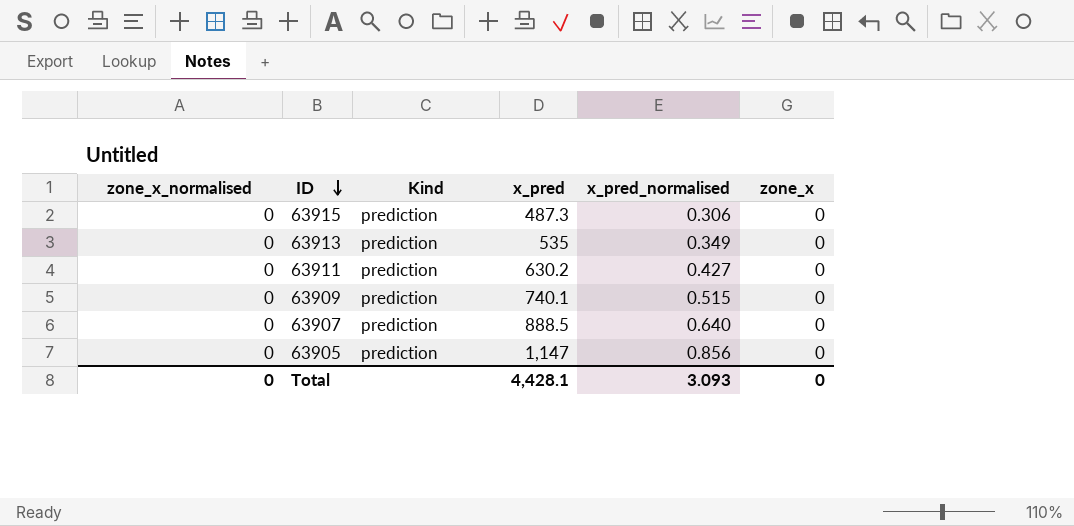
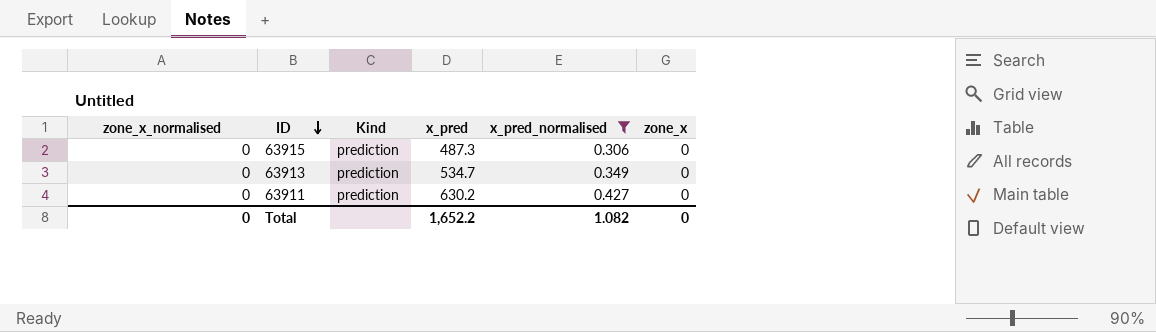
filter: none -> x_pred_normalised <= 0.427
63913 | x_pred: 535 -> 534.7
Total | x_pred: 4,428.1 -> 1,652.2
Total | x_pred_normalised: 3.093 -> 1.082

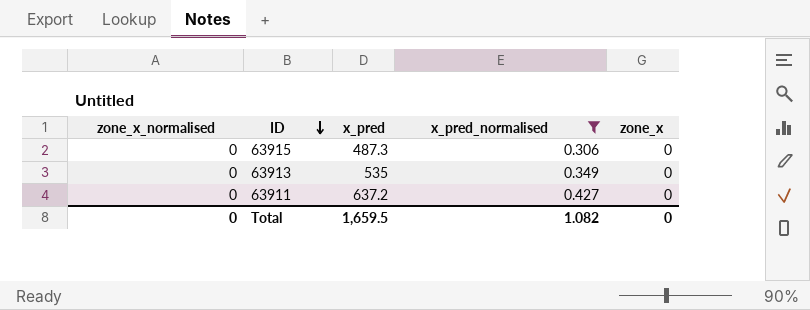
column Kind | position: 3 -> none
63913 | x_pred: 534.7 -> 535
63911 | x_pred: 630.2 -> 637.2
Total | x_pred: 1,652.2 -> 1,659.5

